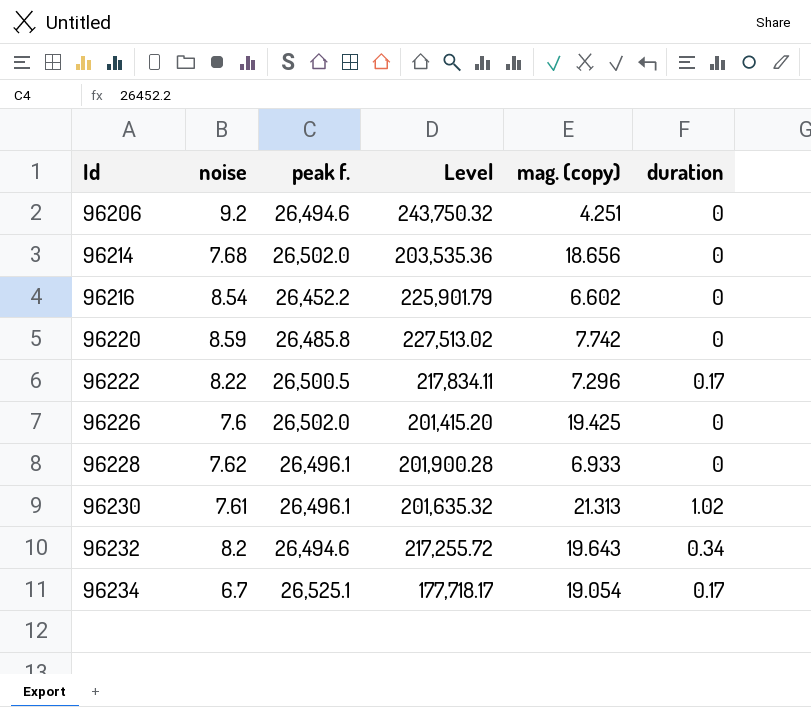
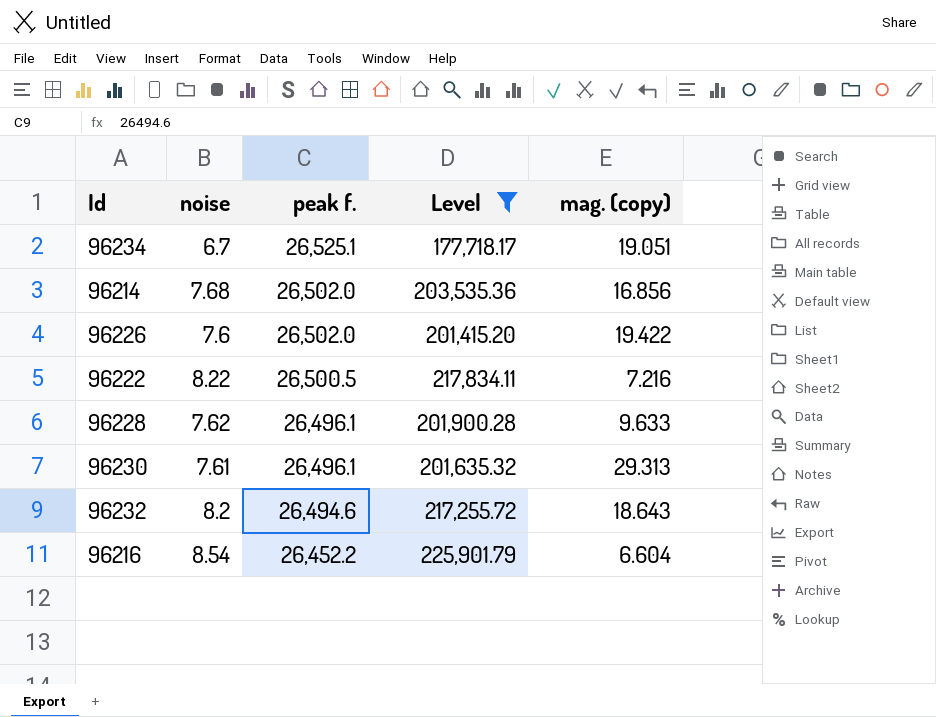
filter: none -> Level <= 225,901.79
row order: Id ascending -> peak f. descending
column duration | position: 6 -> none
96234 | mag. (copy): 19.054 -> 19.051
96214 | mag. (copy): 18.656 -> 16.856
96226 | mag. (copy): 19.425 -> 19.422
96222 | mag. (copy): 7.296 -> 7.216
96228 | mag. (copy): 6.933 -> 9.633
96230 | mag. (copy): 21.313 -> 29.313
96232 | mag. (copy): 19.643 -> 18.643
96216 | mag. (copy): 6.602 -> 6.604

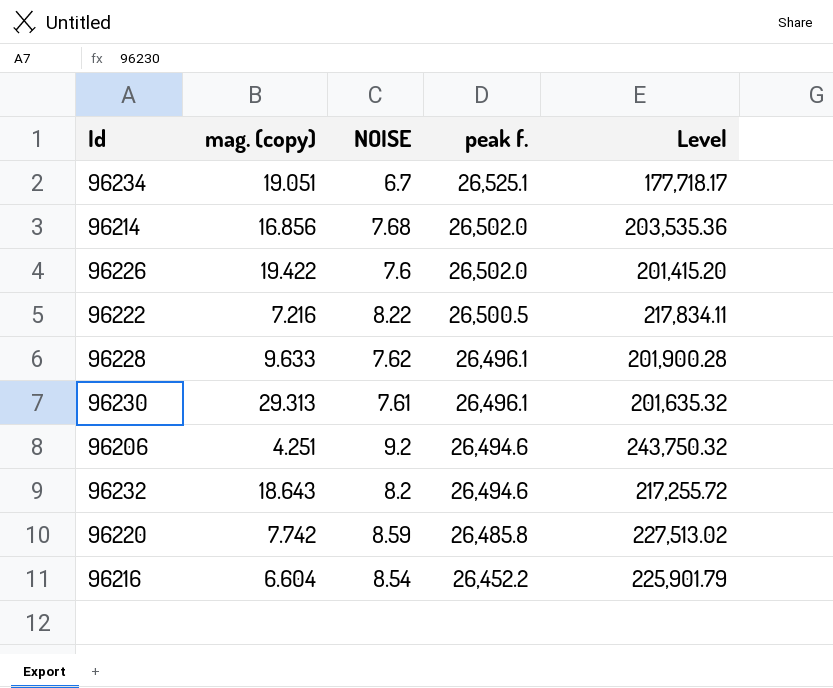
filter: Level <= 225,901.79 -> none
column mag. (copy) | position: 5 -> 2
column name: noise -> NOISE

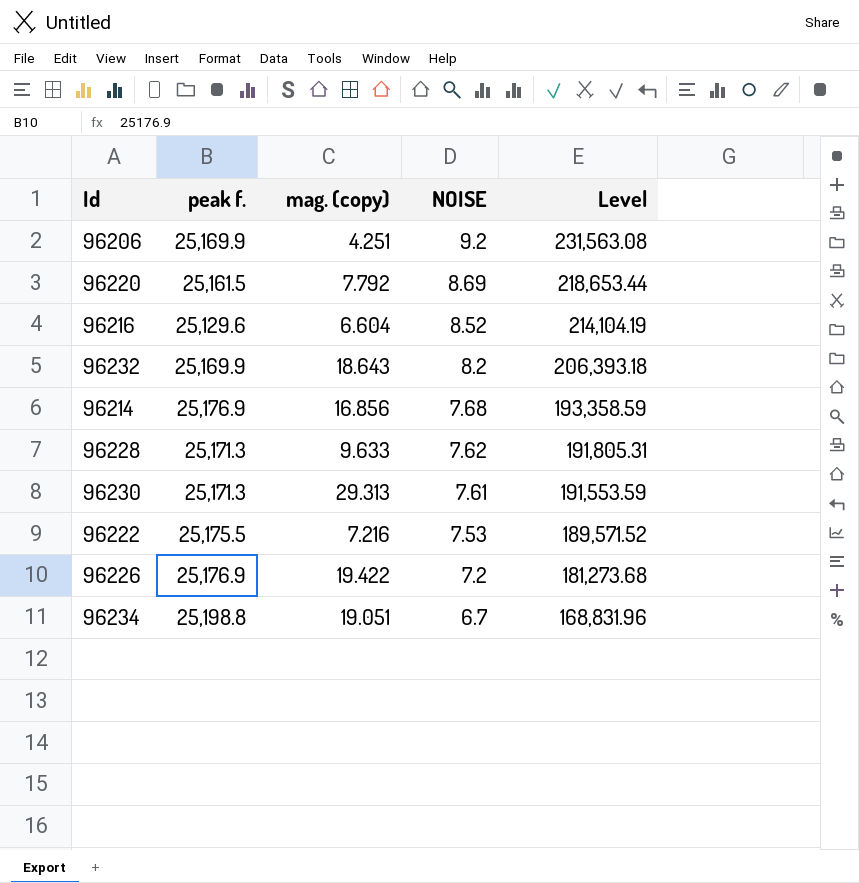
row order: peak f. descending -> NOISE descending
column peak f. | position: 4 -> 2
96206 | peak f.: 26,494.6 -> 25,169.9
96206 | Level: 243,750.32 -> 231,563.08
96220 | peak f.: 26,485.8 -> 25,161.5
96220 | mag. (copy): 7.742 -> 7.792
96220 | NOISE: 8.59 -> 8.69
96220 | Level: 227,513.02 -> 218,653.44
96216 | peak f.: 26,452.2 -> 25,129.6
96216 | NOISE: 8.54 -> 8.52
96216 | Level: 225,901.79 -> 214,104.19
96232 | peak f.: 26,494.6 -> 25,169.9
96232 | Level: 217,255.72 -> 206,393.18
96214 | peak f.: 26,502.0 -> 25,176.9
96214 | Level: 203,535.36 -> 193,358.59
96228 | peak f.: 26,496.1 -> 25,171.3
96228 | Level: 201,900.28 -> 191,805.31
96230 | peak f.: 26,496.1 -> 25,171.3
96230 | Level: 201,635.32 -> 191,553.59
96222 | peak f.: 26,500.5 -> 25,175.5
96222 | NOISE: 8.22 -> 7.53
96222 | Level: 217,834.11 -> 189,571.52
96226 | peak f.: 26,502.0 -> 25,176.9
96226 | NOISE: 7.6 -> 7.2
96226 | Level: 201,415.20 -> 181,273.68
96234 | peak f.: 26,525.1 -> 25,198.8
96234 | Level: 177,718.17 -> 168,831.96

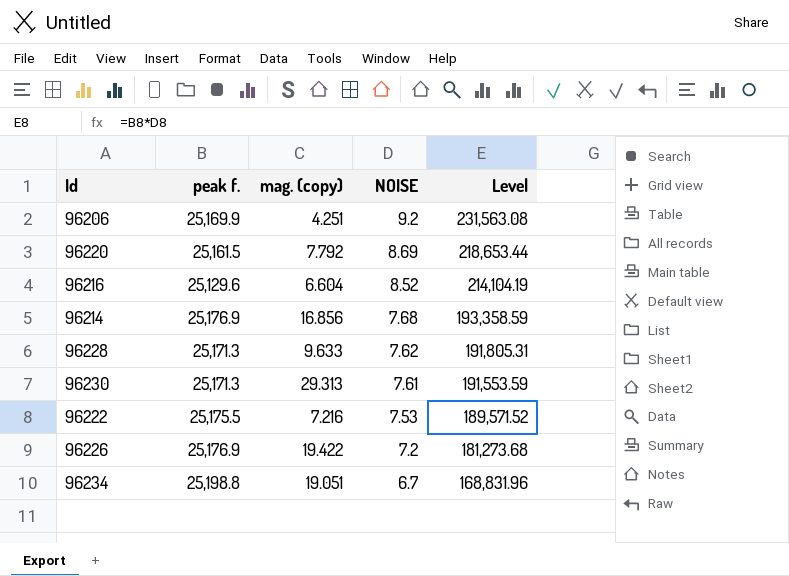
row 96232: 25,169.9 | 18.643 | 8.2 | 206,393.18 -> none

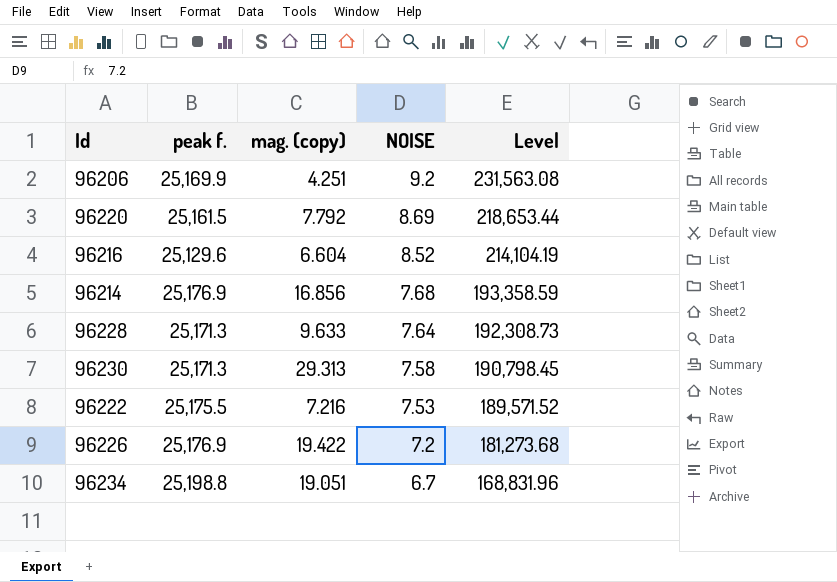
96228 | NOISE: 7.62 -> 7.64
96228 | Level: 191,805.31 -> 192,308.73
96230 | NOISE: 7.61 -> 7.58
96230 | Level: 191,553.59 -> 190,798.45

